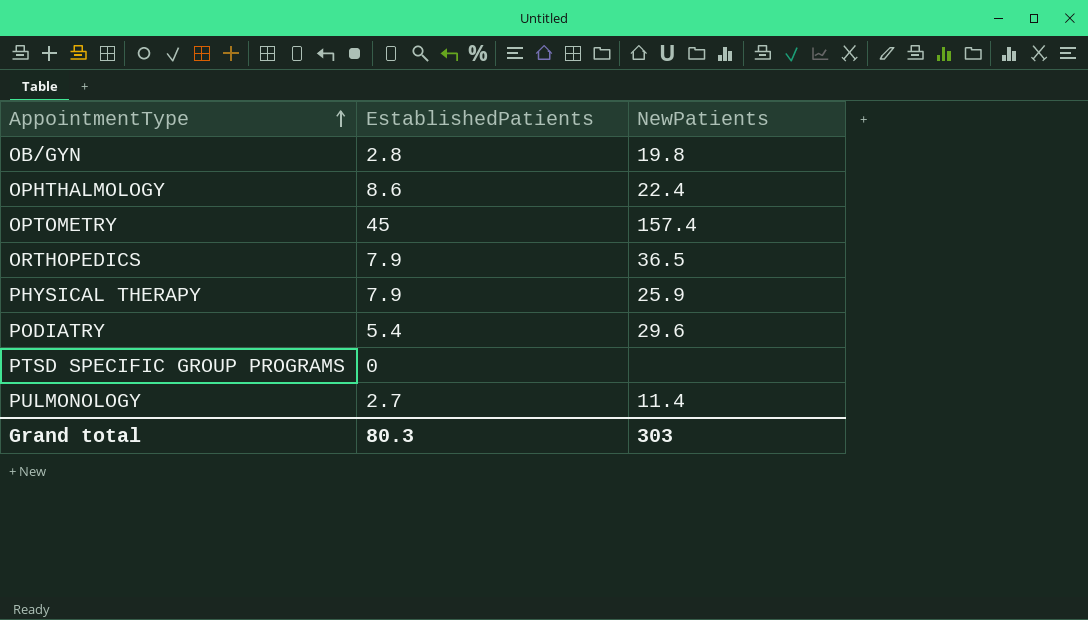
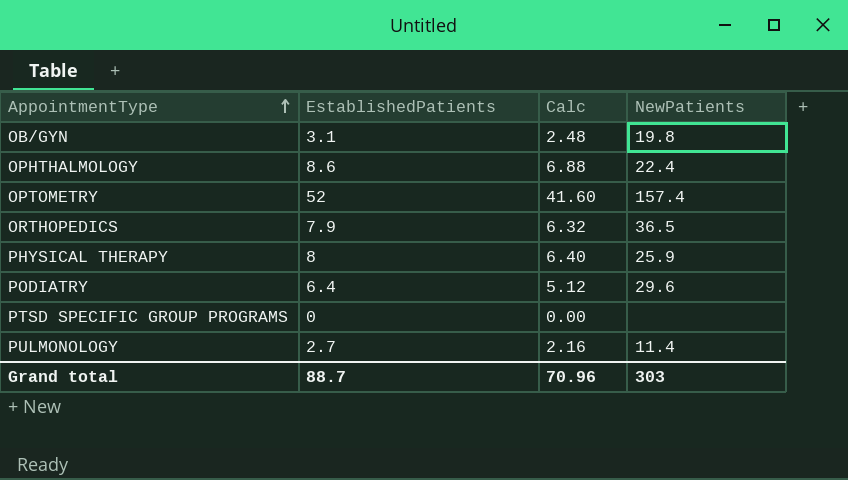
column Calc | formula: none -> [EstablishedPatients] * 0.8
OB/GYN | EstablishedPatients: 2.8 -> 3.1
OPTOMETRY | EstablishedPatients: 45 -> 52
PHYSICAL THERAPY | EstablishedPatients: 7.9 -> 8
PODIATRY | EstablishedPatients: 5.4 -> 6.4
Grand total | EstablishedPatients: 80.3 -> 88.7

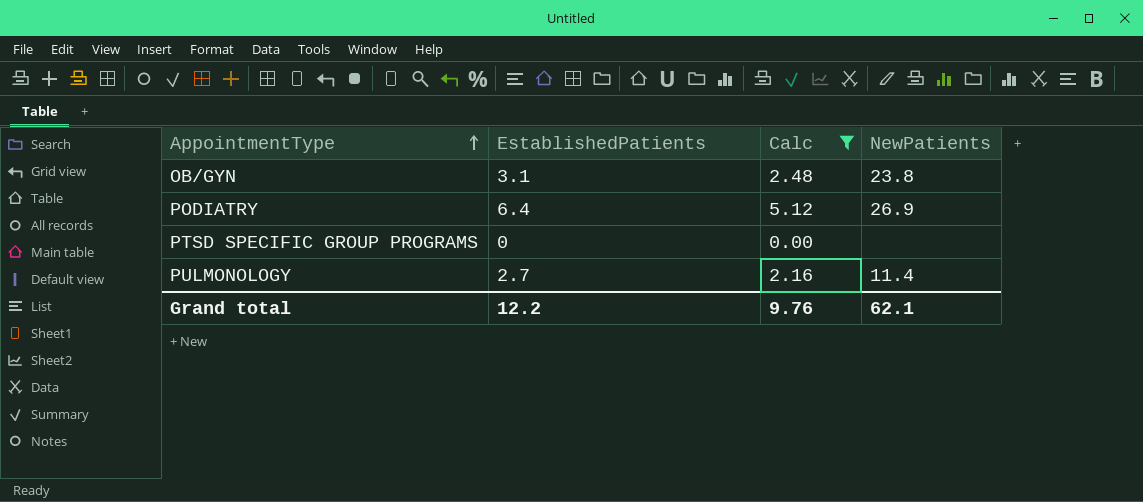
filter: none -> Calc <= 5.12
OB/GYN | NewPatients: 19.8 -> 23.8
PODIATRY | NewPatients: 29.6 -> 26.9
Grand total | EstablishedPatients: 88.7 -> 12.2
Grand total | Calc: 70.96 -> 9.76
Grand total | NewPatients: 303 -> 62.1

